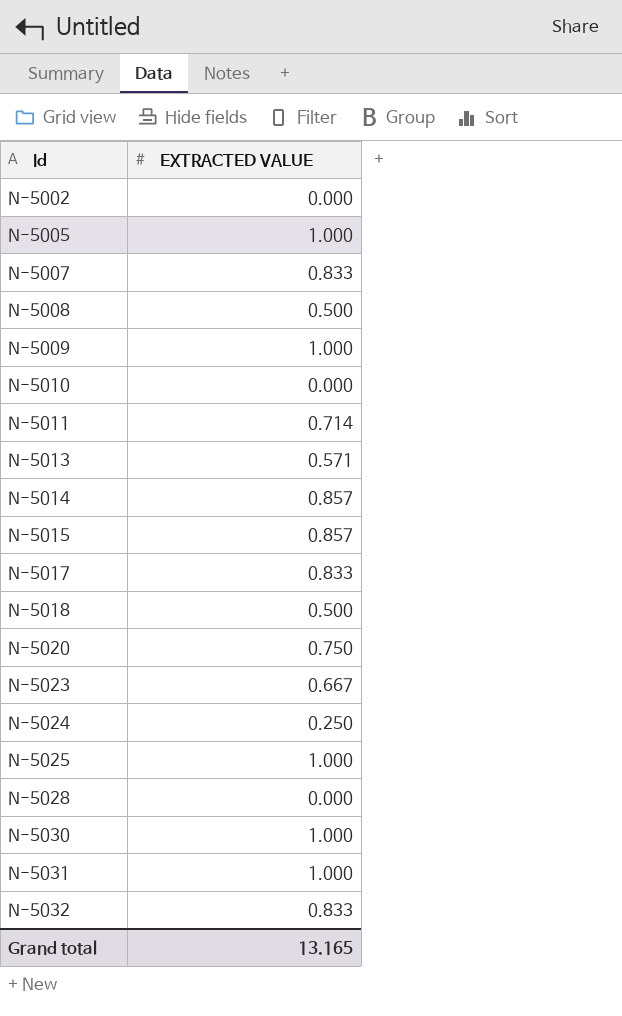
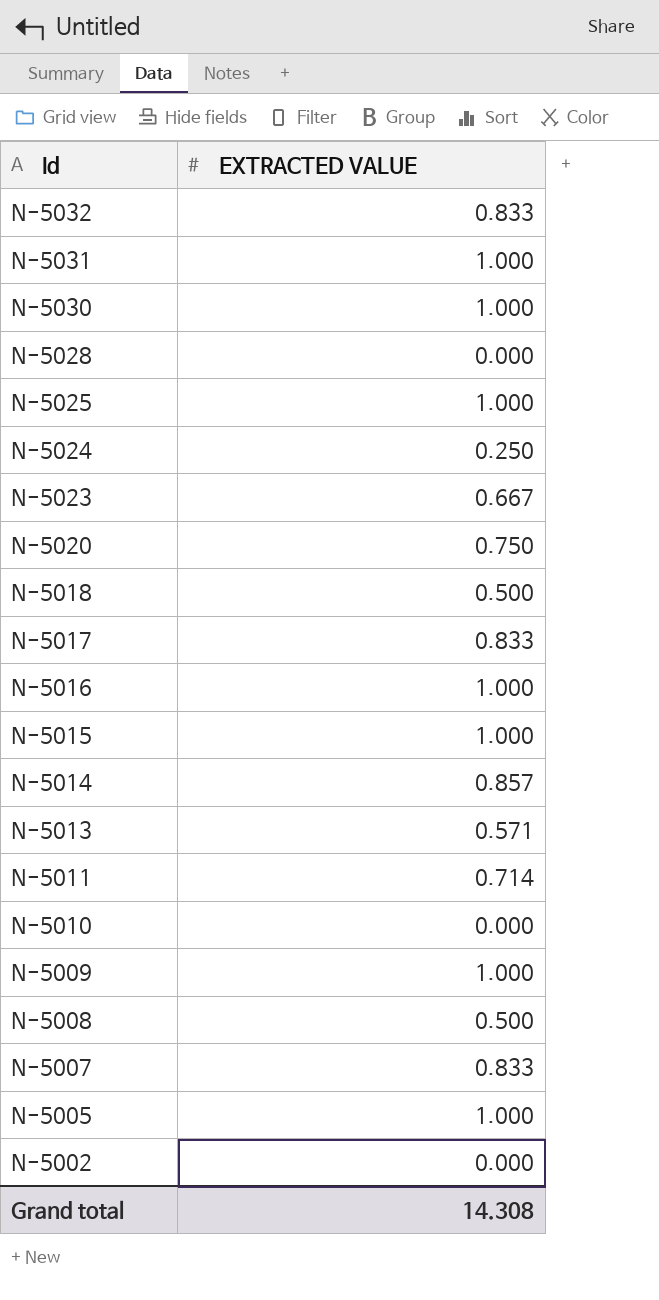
row order: Id ascending -> Id descending
row N-5016: none -> 1.000
N-5015 | EXTRACTED VALUE: 0.857 -> 1.000
Grand total | EXTRACTED VALUE: 13.165 -> 14.308

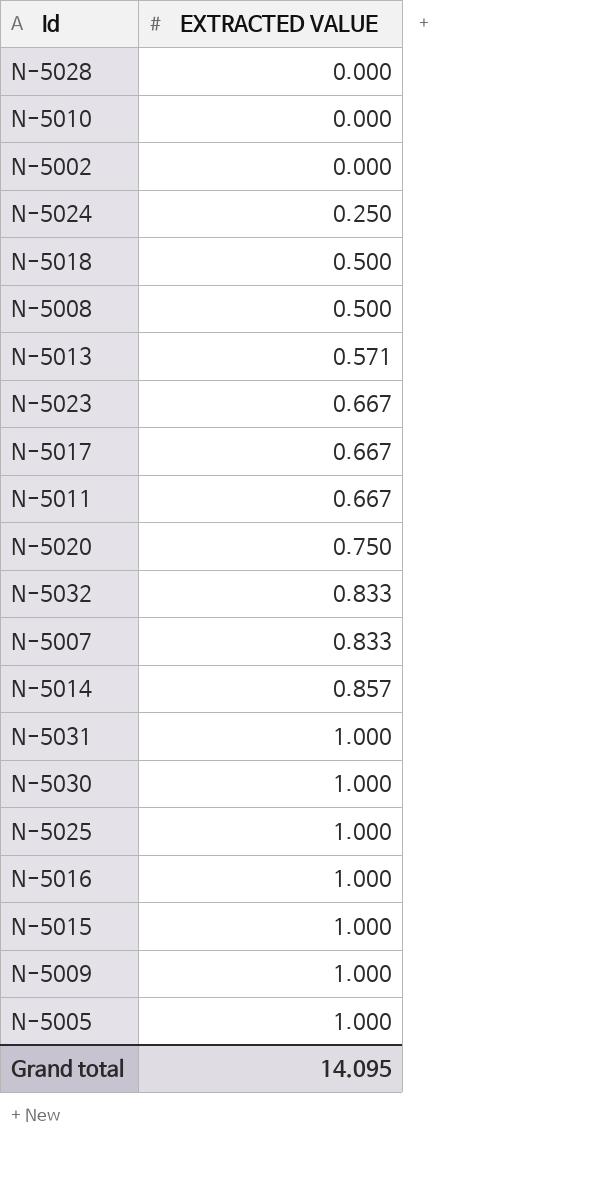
row order: Id descending -> EXTRACTED VALUE ascending
N-5017 | EXTRACTED VALUE: 0.833 -> 0.667
N-5011 | EXTRACTED VALUE: 0.714 -> 0.667
Grand total | EXTRACTED VALUE: 14.308 -> 14.095

